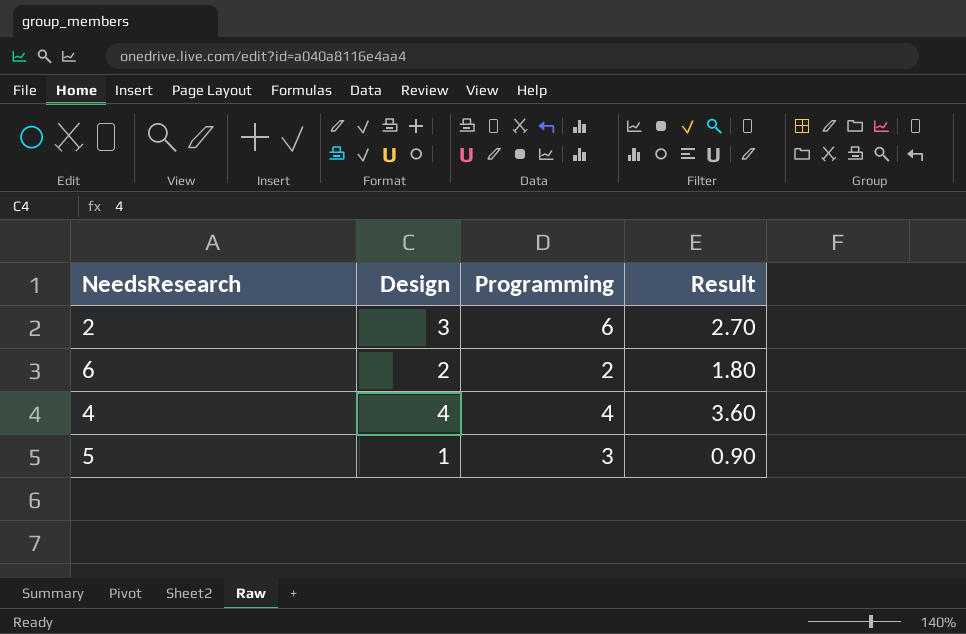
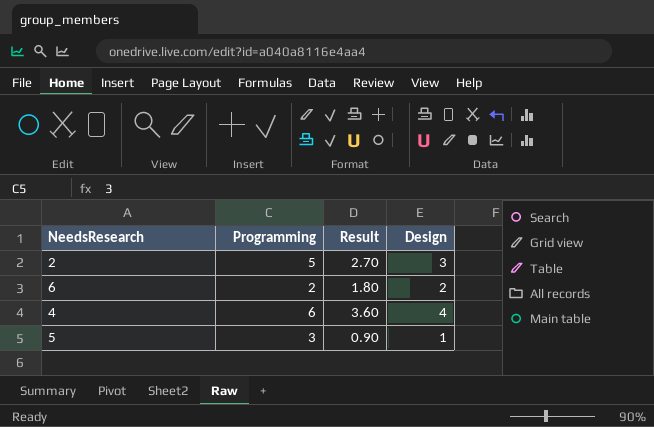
column Design | position: 2 -> 4
2 | Programming: 6 -> 5
4 | Programming: 4 -> 6

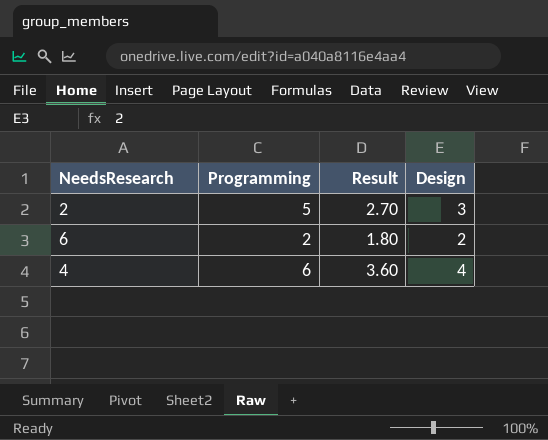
row 5: 3 | 0.90 | 1 -> none

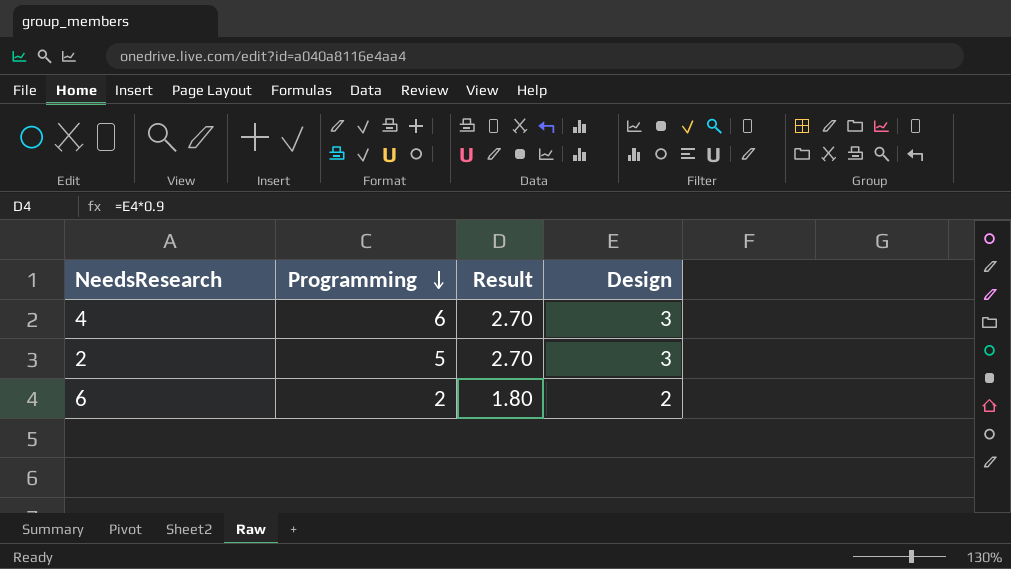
row order: none -> Programming descending
4 | Result: 3.60 -> 2.70
4 | Design: 4 -> 3

